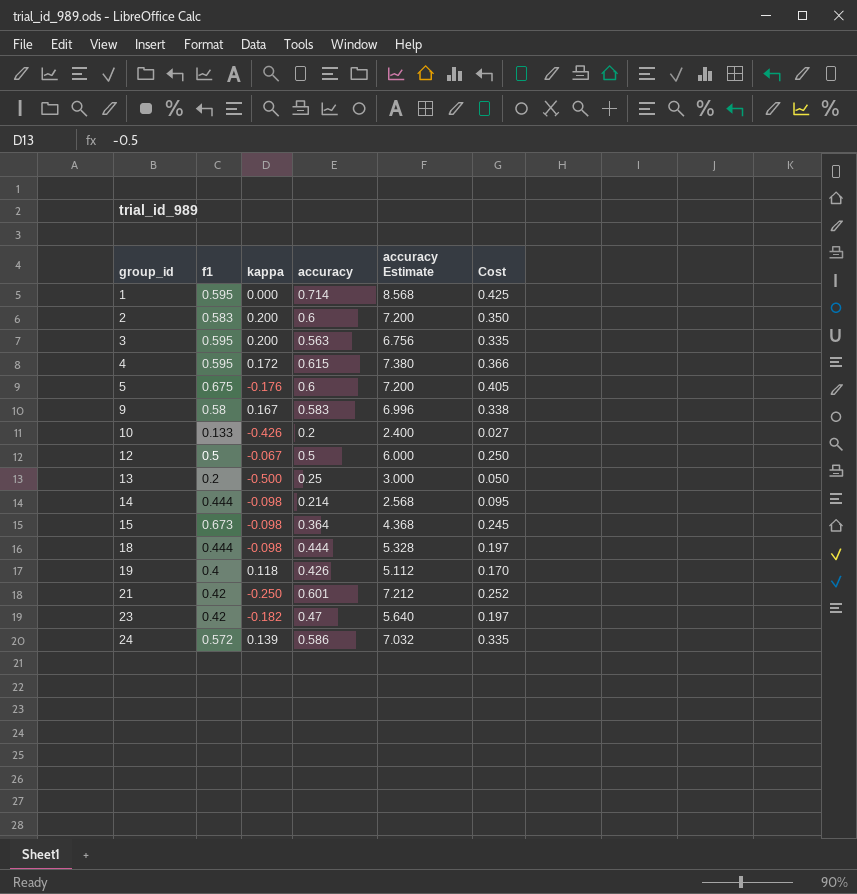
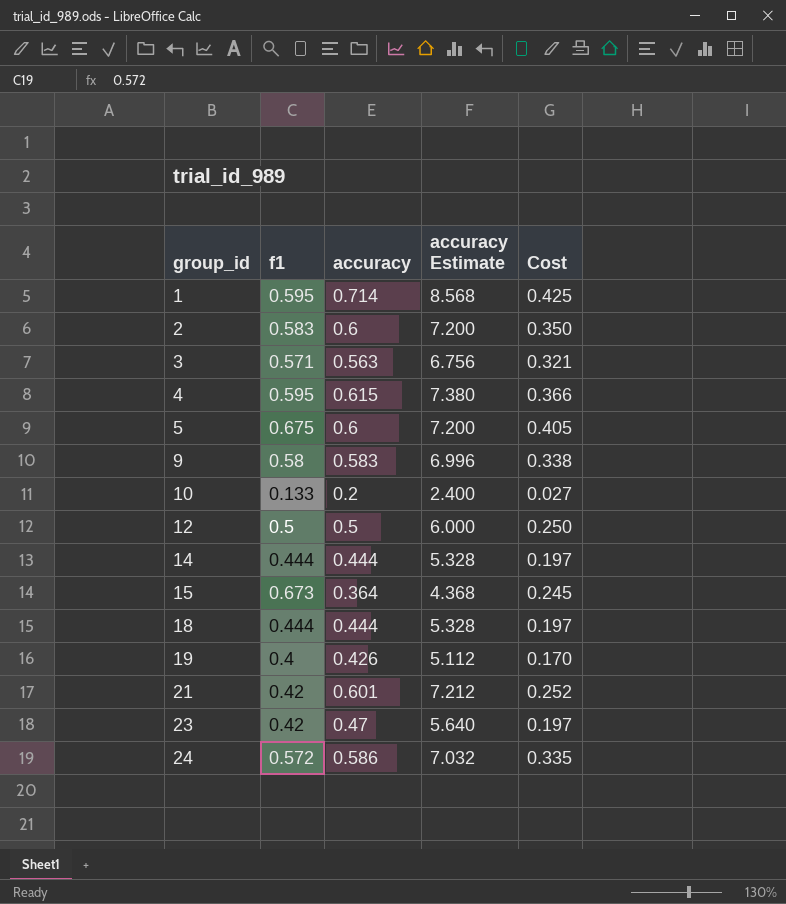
column kappa | position: 3 -> none
row 13: 0.2 | -0.500 | 0.25 | 3.000 | 0.050 -> none
3 | f1: 0.595 -> 0.571
3 | Cost: 0.335 -> 0.321
14 | accuracy: 0.214 -> 0.444
14 | accuracy Estimate: 2.568 -> 5.328
14 | Cost: 0.095 -> 0.197

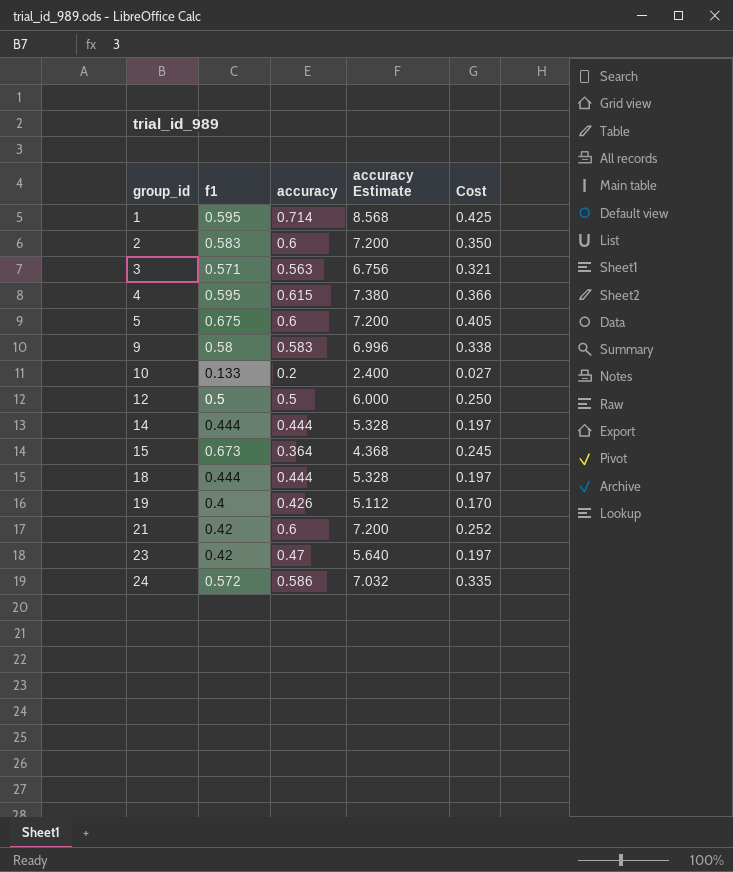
21 | accuracy: 0.601 -> 0.6
21 | accuracy Estimate: 7.212 -> 7.200

